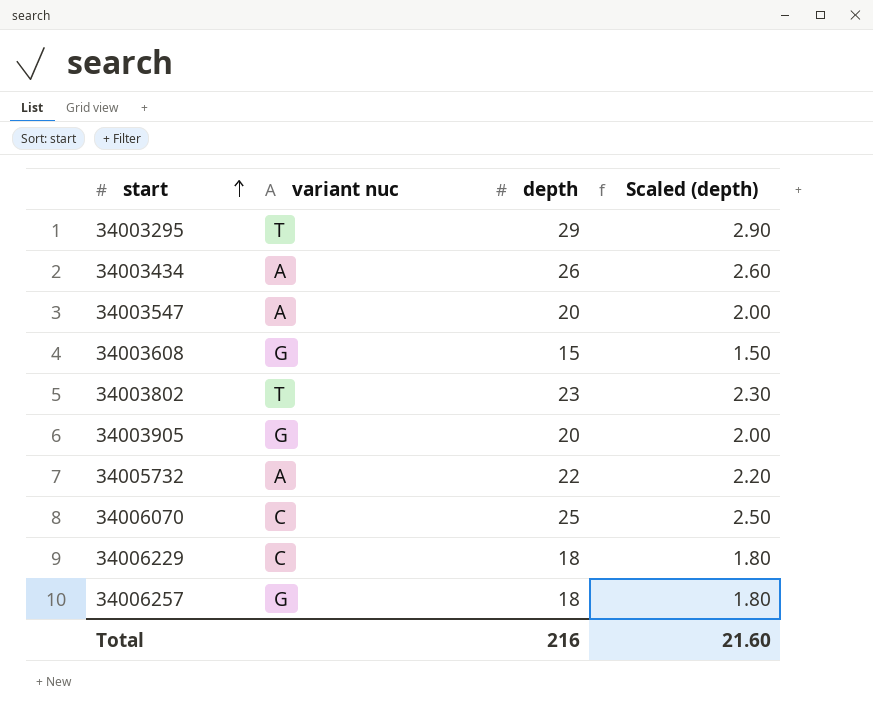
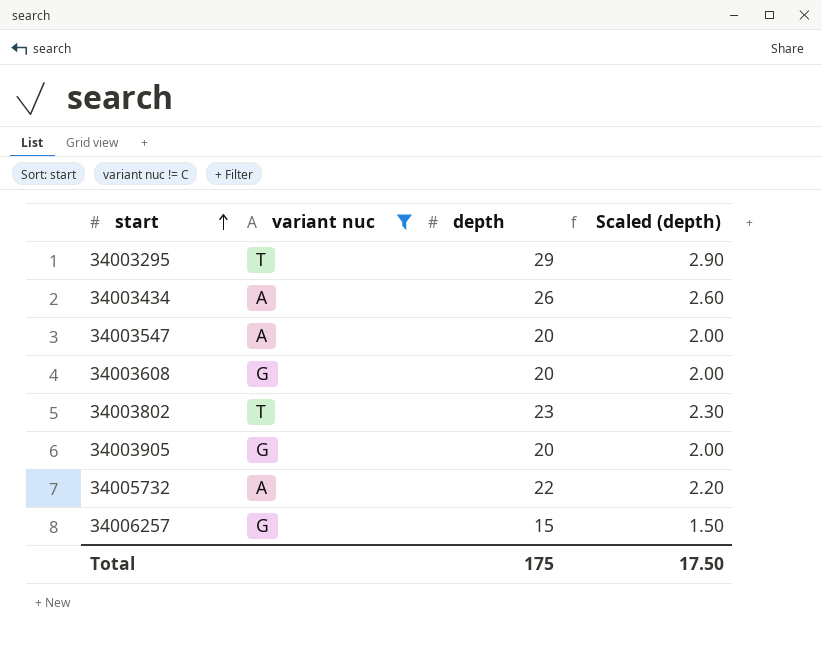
filter: none -> variant nuc != C
34003608 | depth: 15 -> 20
34003608 | Scaled (depth): 1.50 -> 2.00
34006257 | depth: 18 -> 15
34006257 | Scaled (depth): 1.80 -> 1.50
Total | depth: 216 -> 175
Total | Scaled (depth): 21.60 -> 17.50

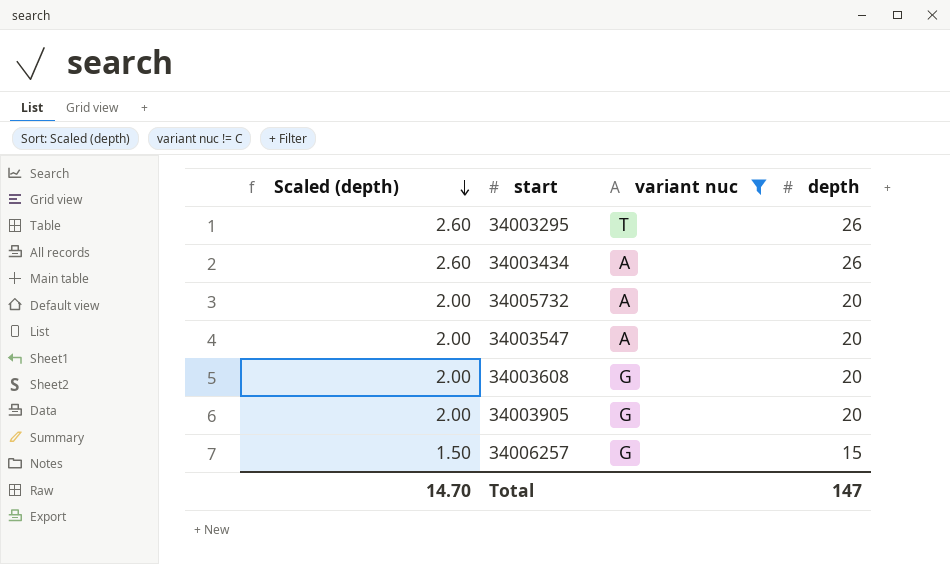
row order: start ascending -> Scaled (depth) descending
column Scaled (depth) | position: 4 -> 1
row 34003802: T | 23 | 2.30 -> none
34003295 | Scaled (depth): 2.90 -> 2.60
34003295 | depth: 29 -> 26
34005732 | Scaled (depth): 2.20 -> 2.00
34005732 | depth: 22 -> 20
Total | Scaled (depth): 17.50 -> 14.70
Total | depth: 175 -> 147

